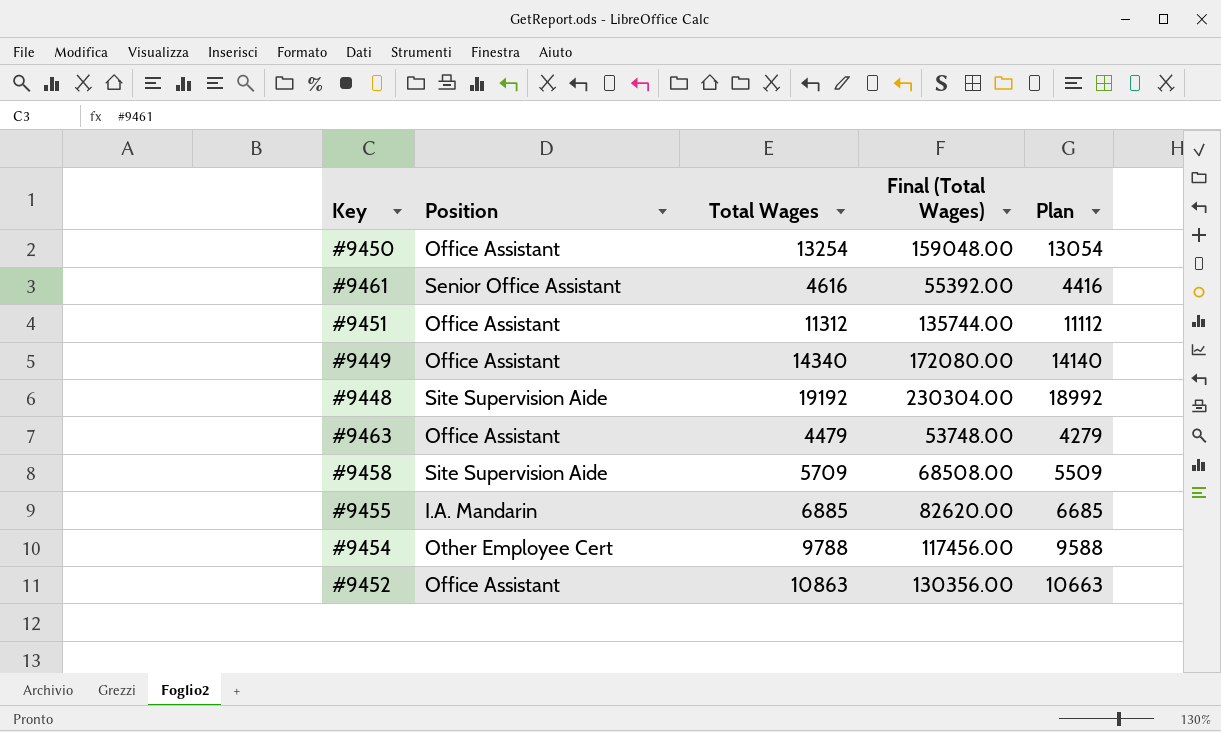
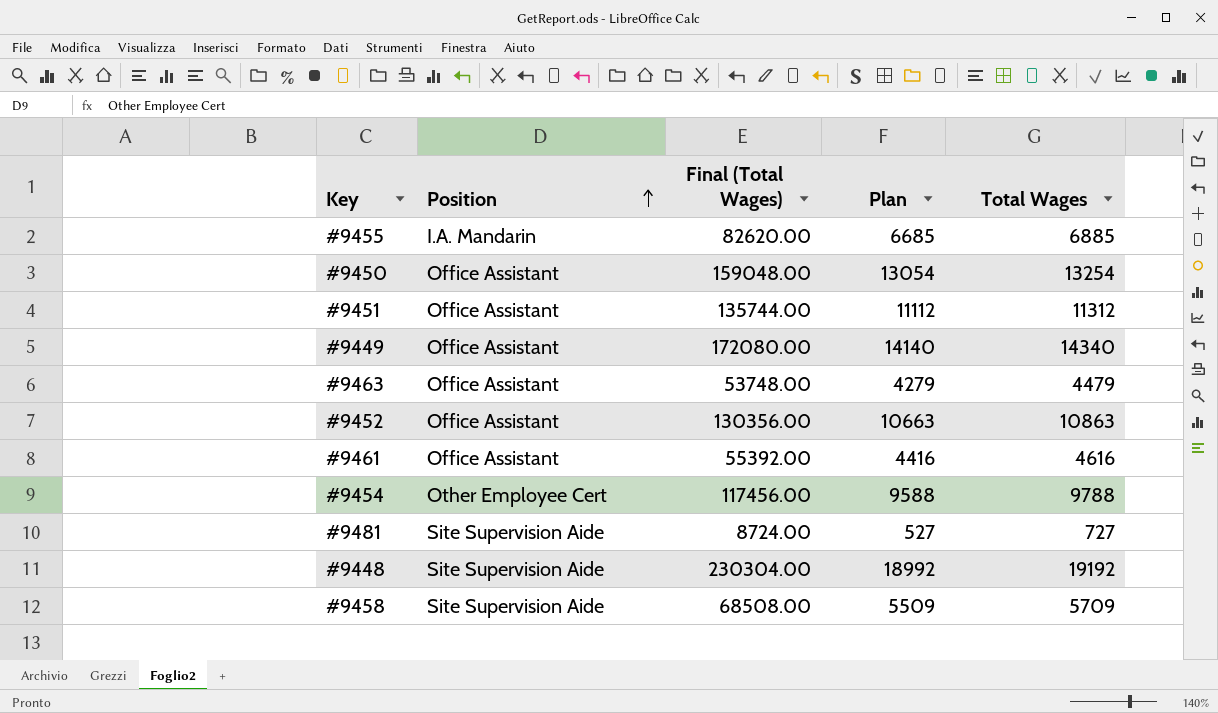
row order: none -> Position ascending
column Total Wages | position: 3 -> 5
#9461 | Position: Senior Office Assistant -> Office Assistant
row #9481: none -> Site Supervision Aide | 8724.00 | 527 | 727

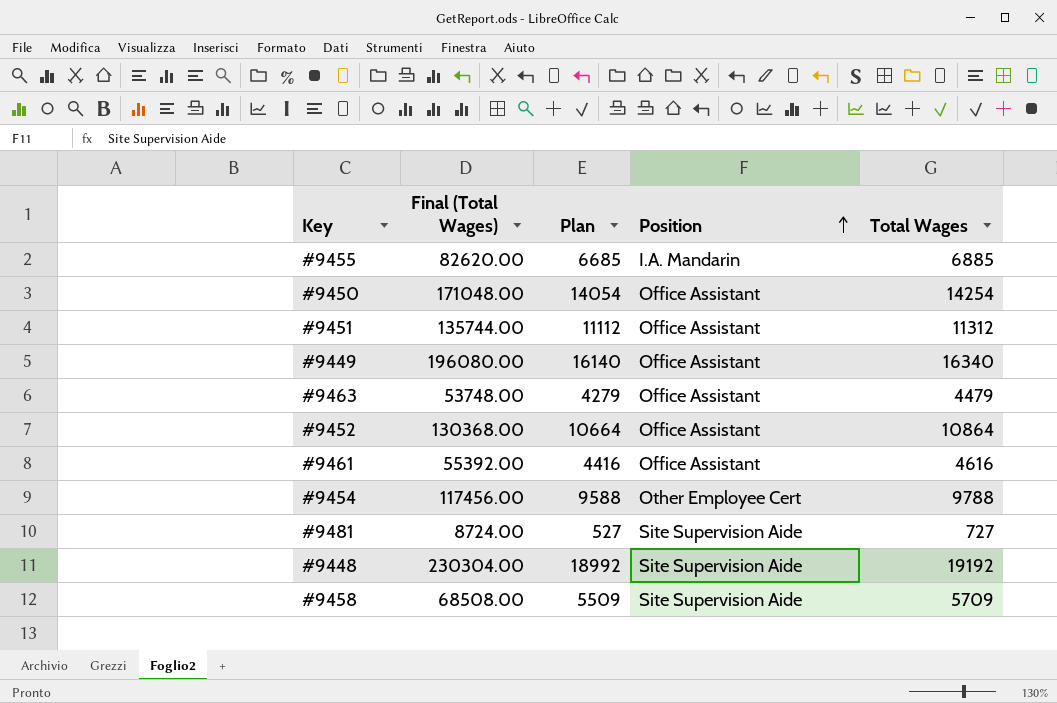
column Position | position: 2 -> 4
#9450 | Final (Total Wages): 159048.00 -> 171048.00
#9450 | Plan: 13054 -> 14054
#9450 | Total Wages: 13254 -> 14254
#9449 | Final (Total Wages): 172080.00 -> 196080.00
#9449 | Plan: 14140 -> 16140
#9449 | Total Wages: 14340 -> 16340
#9452 | Final (Total Wages): 130356.00 -> 130368.00
#9452 | Plan: 10663 -> 10664
#9452 | Total Wages: 10863 -> 10864

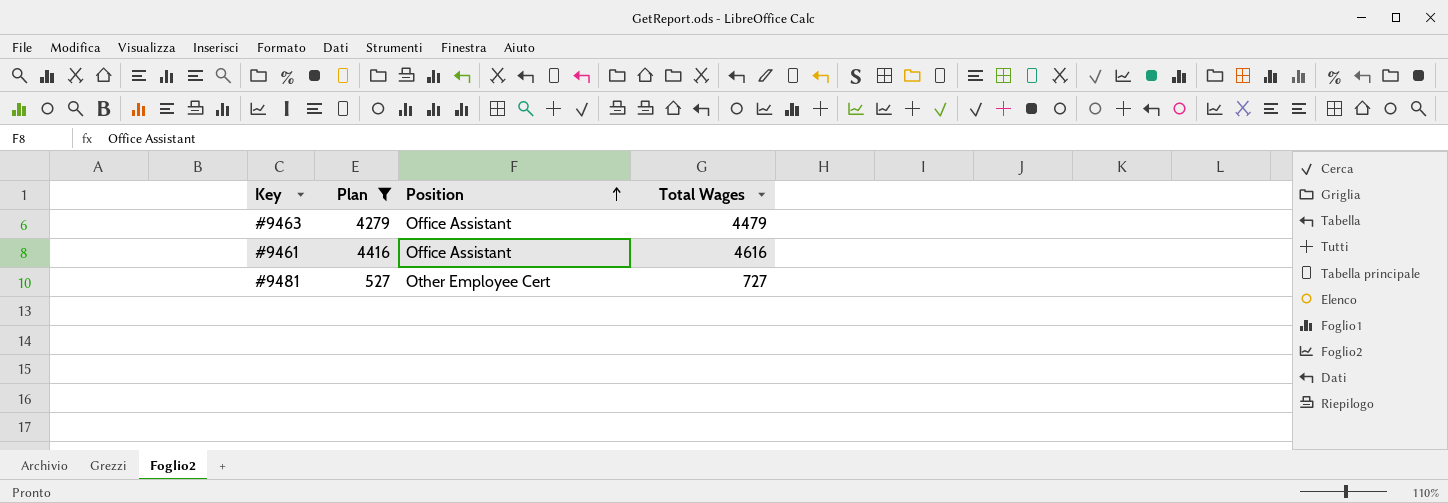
filter: none -> Plan <= 4416
column Final (Total Wages) | formula: [Total Wages] * 12 -> none
#9481 | Position: Site Supervision Aide -> Other Employee Cert

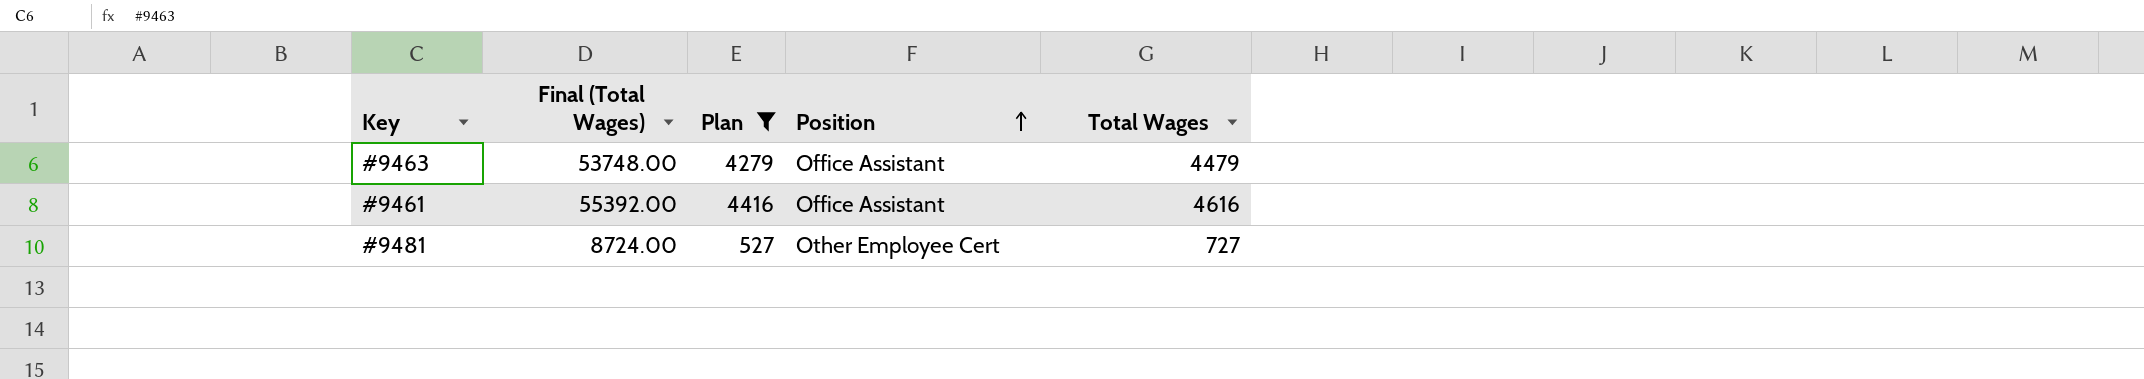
column Final (Total Wages) | formula: none -> [Total Wages] * 12

